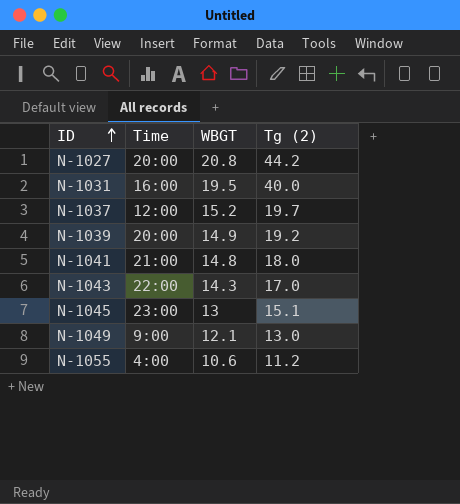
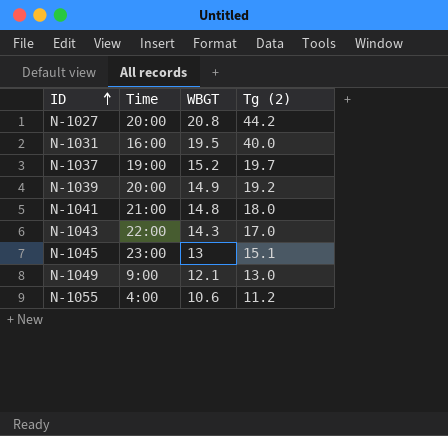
N-1037 | Time: 12:00 -> 19:00

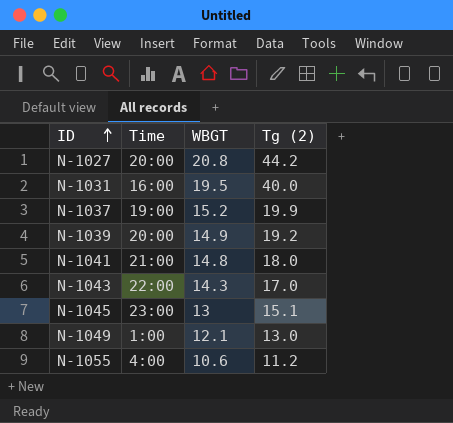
N-1037 | Tg (2): 19.7 -> 19.9
N-1049 | Time: 9:00 -> 1:00

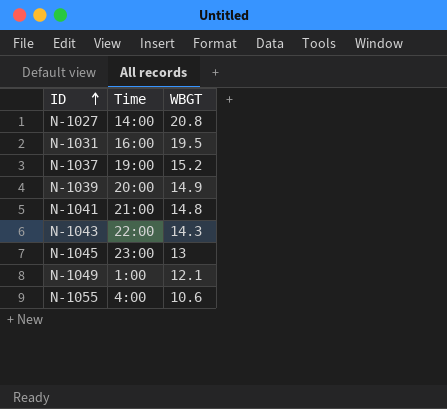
column Tg (2) | position: 4 -> none
N-1027 | Time: 20:00 -> 14:00

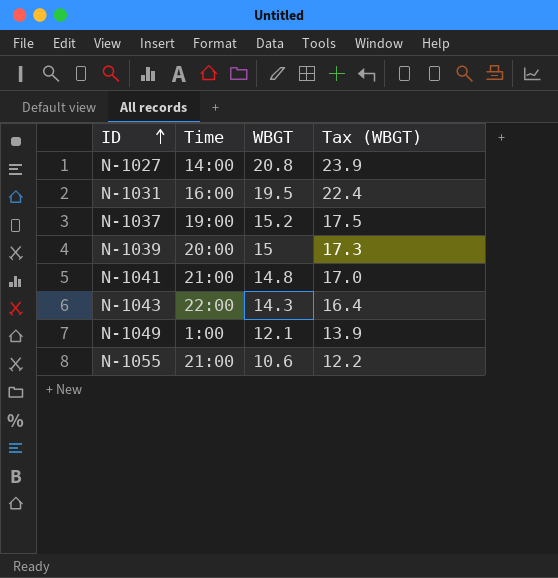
column Tax (WBGT) | formula: none -> [WBGT] * 1.15
row N-1045: 23:00 | 13 -> none
N-1039 | WBGT: 14.9 -> 15
N-1055 | Time: 4:00 -> 21:00

